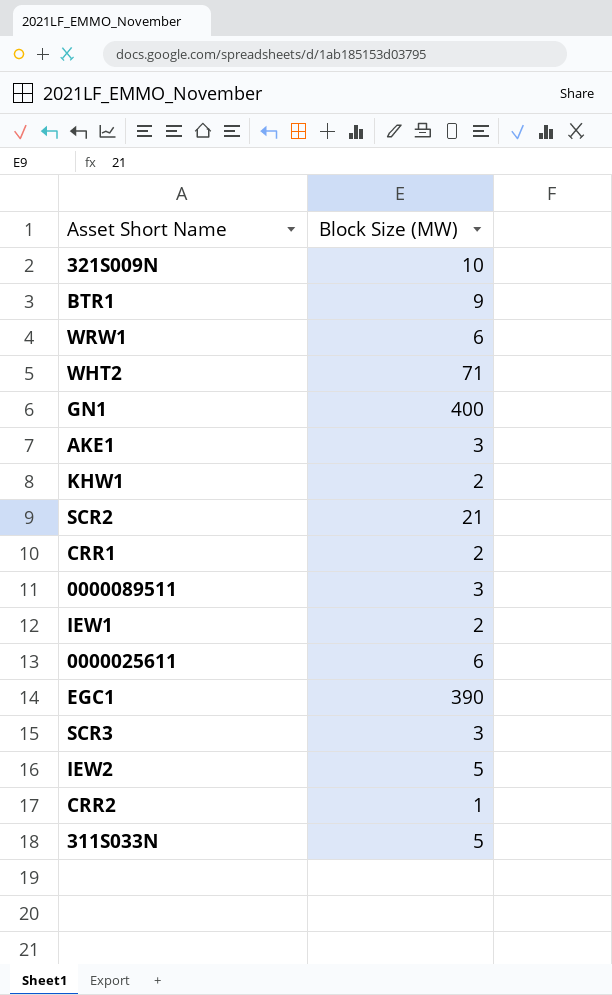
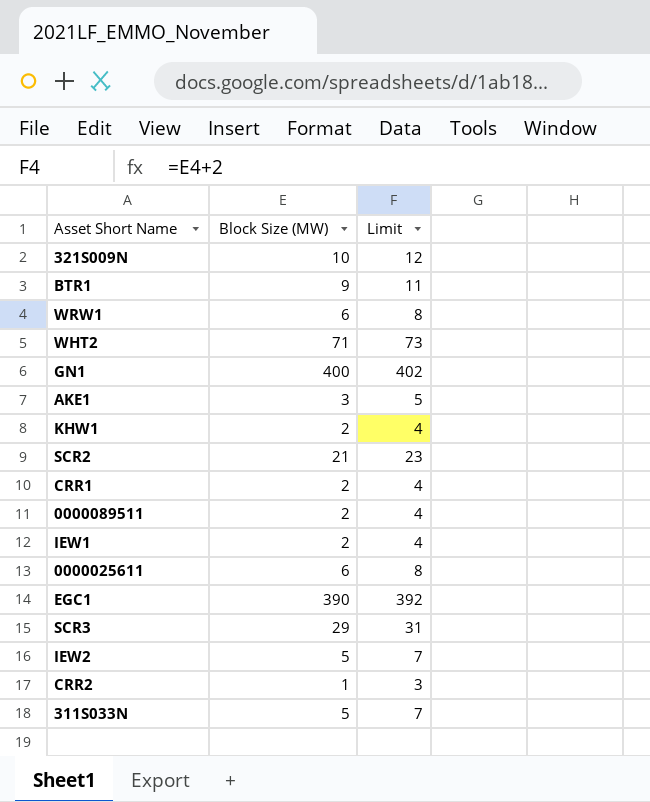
column Limit | formula: none -> [Block Size (MW)] + 2
0000089511 | Block Size (MW): 3 -> 2
SCR3 | Block Size (MW): 3 -> 29

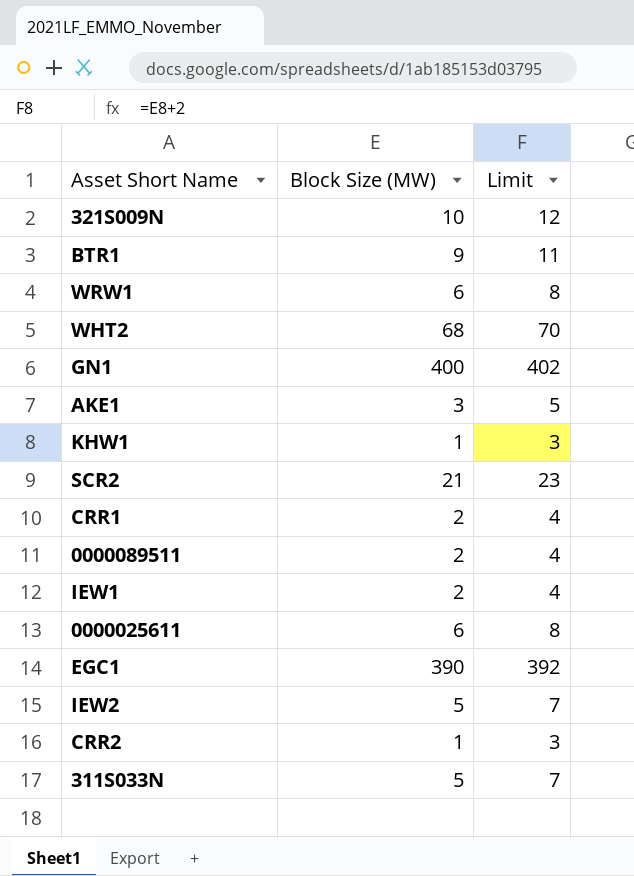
row SCR3: 29 | 31 -> none
WHT2 | Block Size (MW): 71 -> 68
WHT2 | Limit: 73 -> 70
KHW1 | Block Size (MW): 2 -> 1
KHW1 | Limit: 4 -> 3

